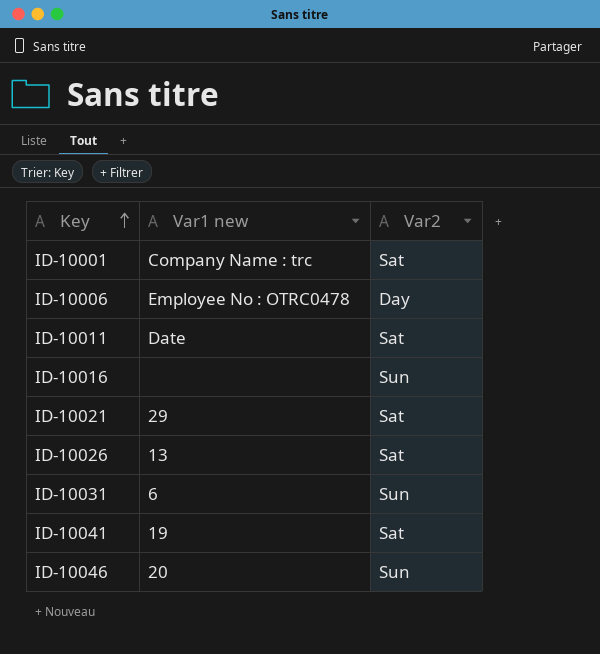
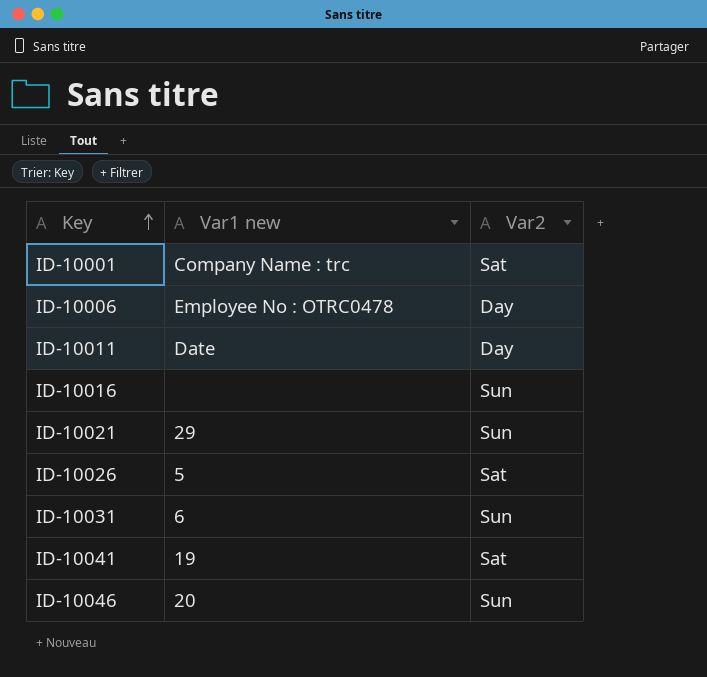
ID-10011 | Var2: Sat -> Day
ID-10021 | Var2: Sat -> Sun
ID-10026 | Var1 new: 13 -> 5

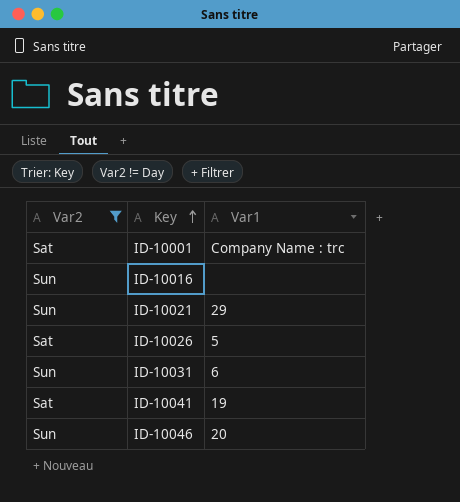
filter: none -> Var2 != Day
column Var2 | position: 3 -> 1
column name: Var1 new -> Var1

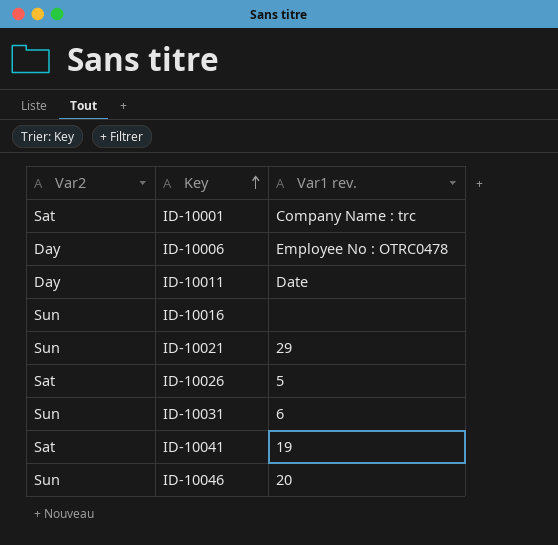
filter: Var2 != Day -> none
column name: Var1 -> Var1 rev.

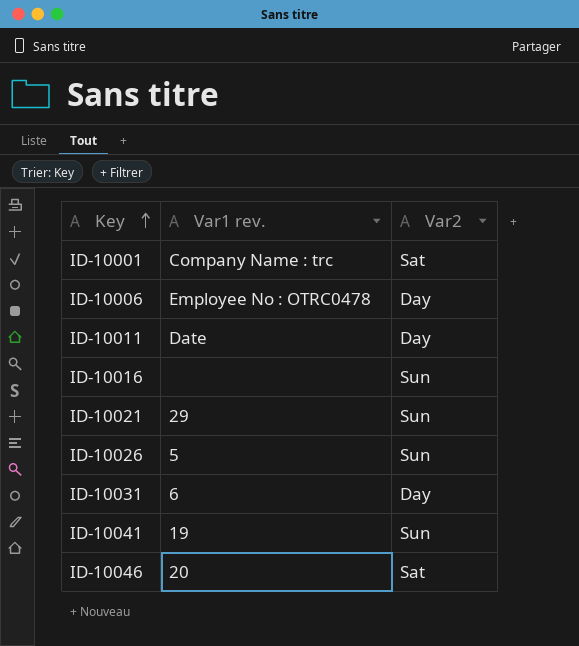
column Var2 | position: 1 -> 3
ID-10026 | Var2: Sat -> Sun
ID-10031 | Var2: Sun -> Day
ID-10041 | Var2: Sat -> Sun
ID-10046 | Var2: Sun -> Sat

